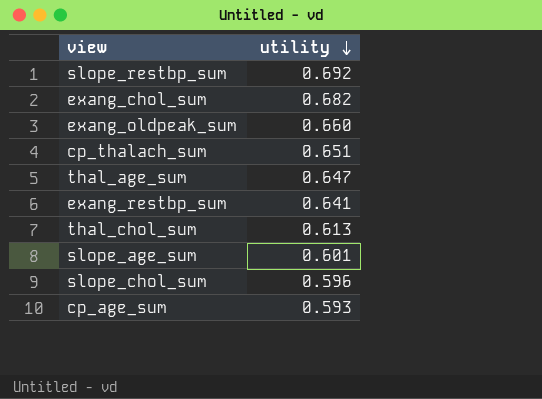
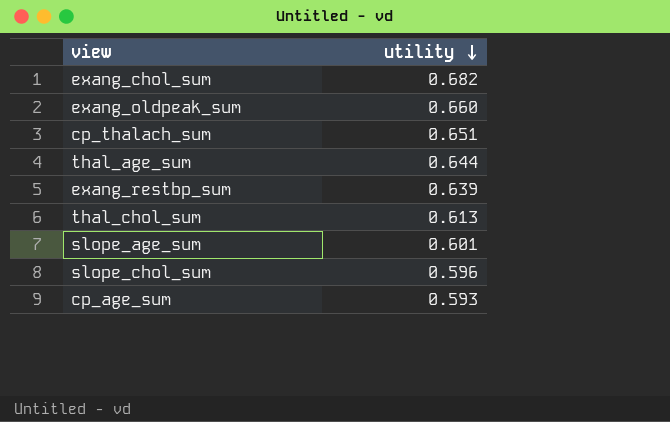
row slope_restbp_sum: 0.692 -> none
thal_age_sum | utility: 0.647 -> 0.644
exang_restbp_sum | utility: 0.641 -> 0.639

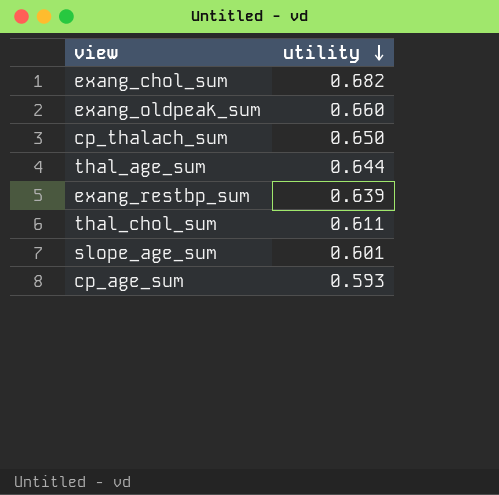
row slope_chol_sum: 0.596 -> none
cp_thalach_sum | utility: 0.651 -> 0.650
thal_chol_sum | utility: 0.613 -> 0.611

